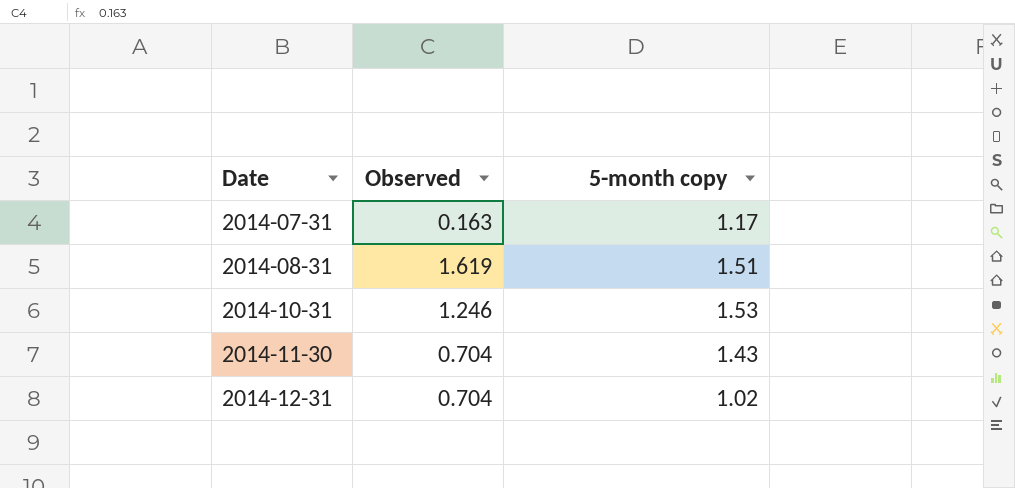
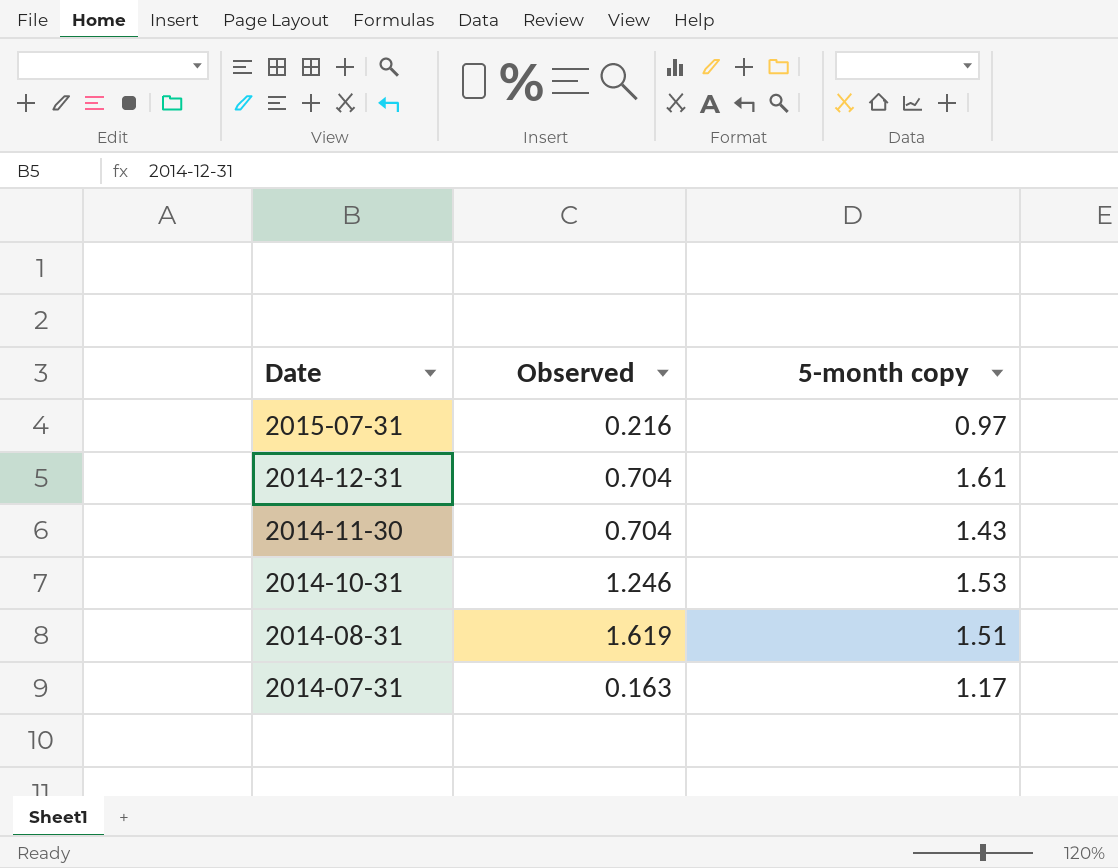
row order: Date ascending -> Date descending
row 2015-07-31: none -> 0.216 | 0.97
2014-12-31 | 5-month copy: 1.02 -> 1.61

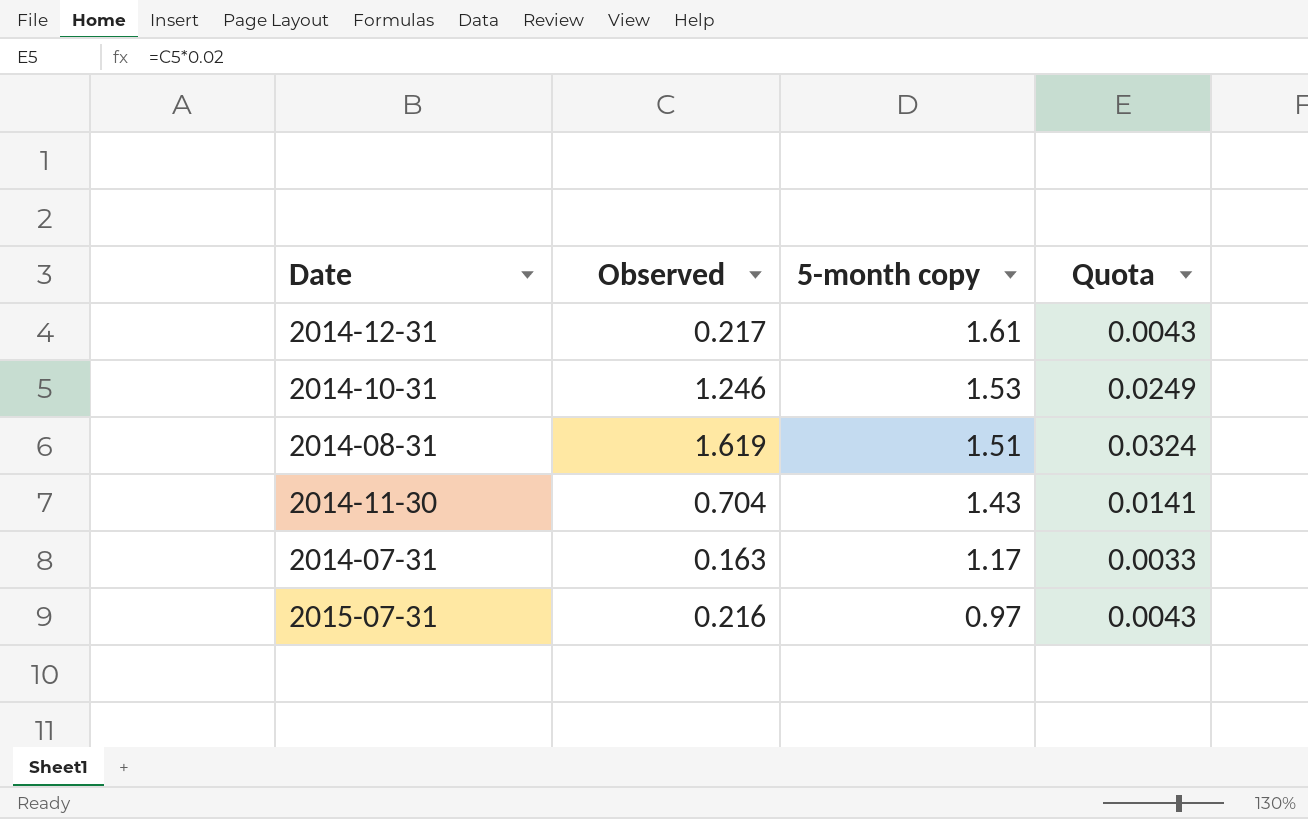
row order: Date descending -> 5-month copy descending
column Quota | formula: none -> [Observed] * 0.02
2014-12-31 | Observed: 0.704 -> 0.217

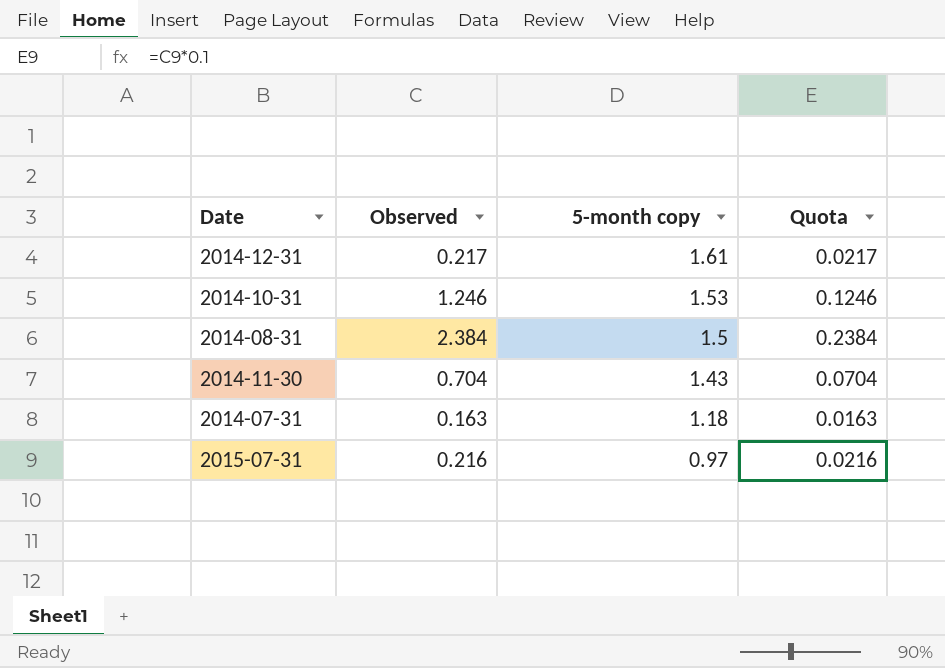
column Quota | formula: [Observed] * 0.02 -> [Observed] * 0.1
2014-08-31 | Observed: 1.619 -> 2.384
2014-08-31 | 5-month copy: 1.51 -> 1.5
2014-07-31 | 5-month copy: 1.17 -> 1.18

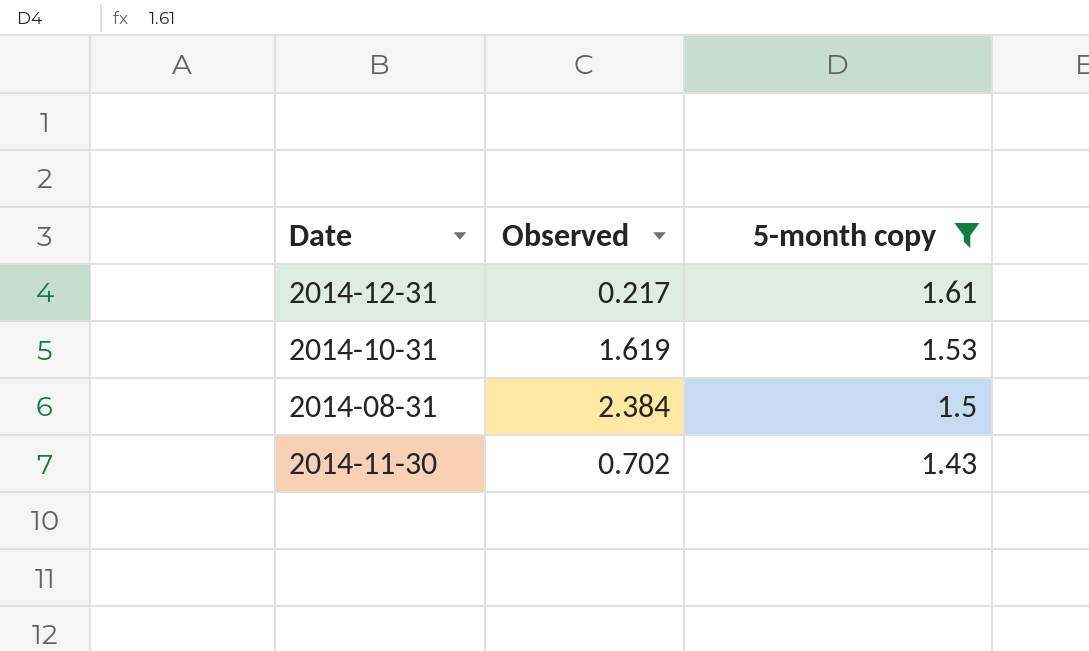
filter: none -> 5-month copy >= 1.43
column Quota | formula: [Observed] * 0.1 -> none
2014-10-31 | Observed: 1.246 -> 1.619
2014-11-30 | Observed: 0.704 -> 0.702

